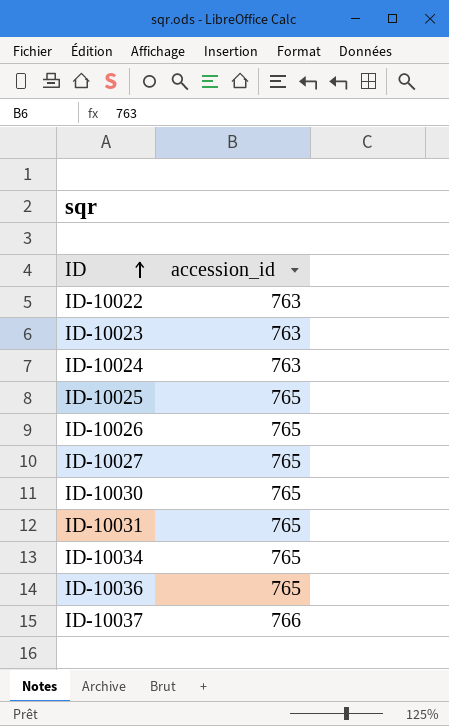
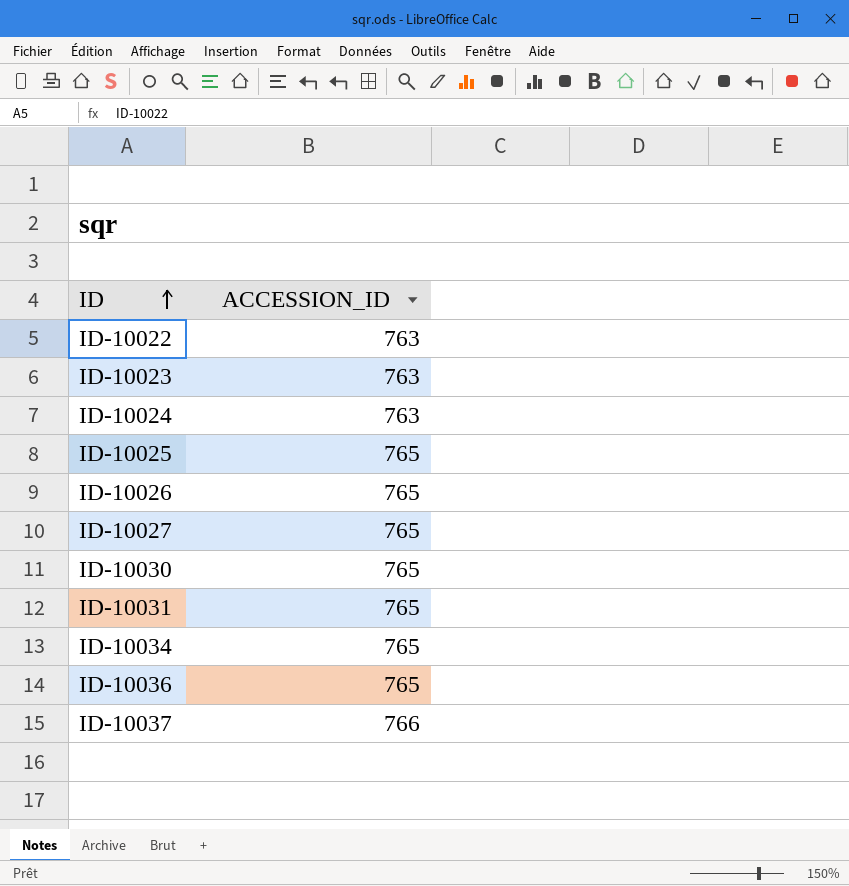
column name: accession_id -> ACCESSION_ID

